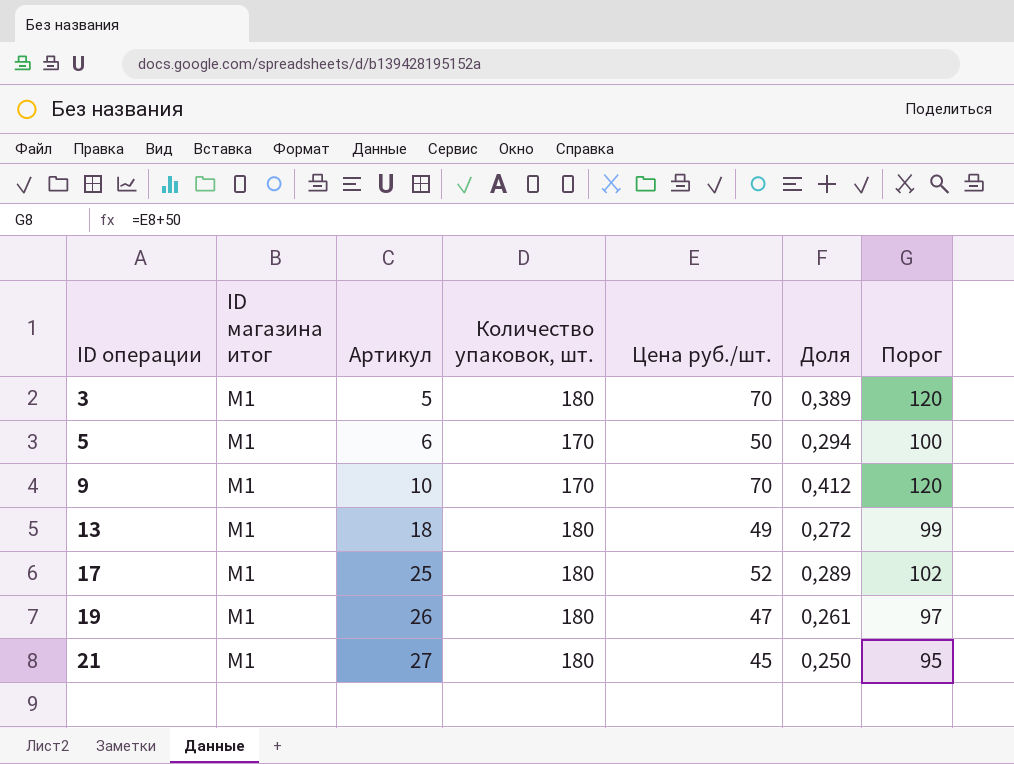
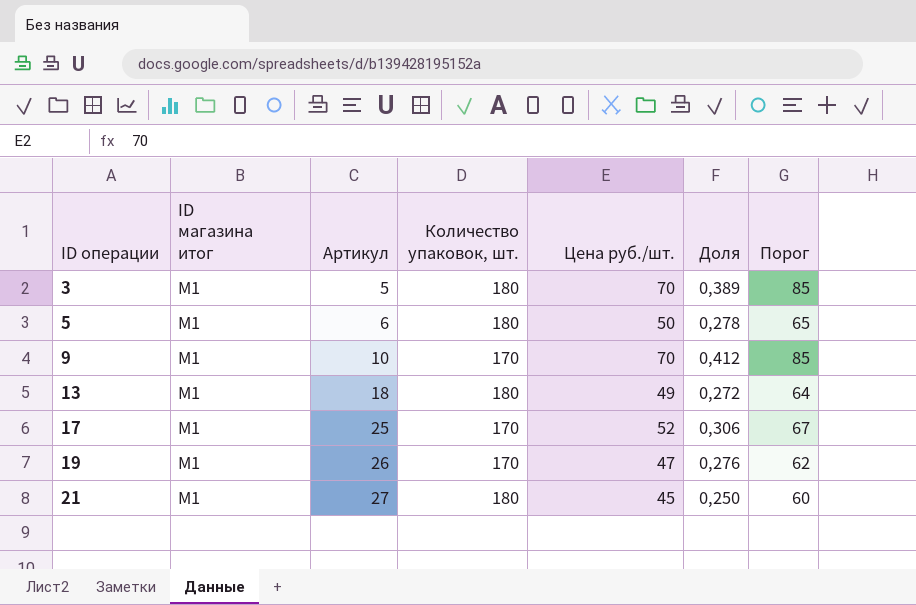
column Порог | formula: [Цена руб./шт.] + 50 -> [Цена руб./шт.] + 15
5 | Количество упаковок, шт.: 170 -> 180
5 | Доля: 0,294 -> 0,278
17 | Количество упаковок, шт.: 180 -> 170
17 | Доля: 0,289 -> 0,306
19 | Количество упаковок, шт.: 180 -> 170
19 | Доля: 0,261 -> 0,276

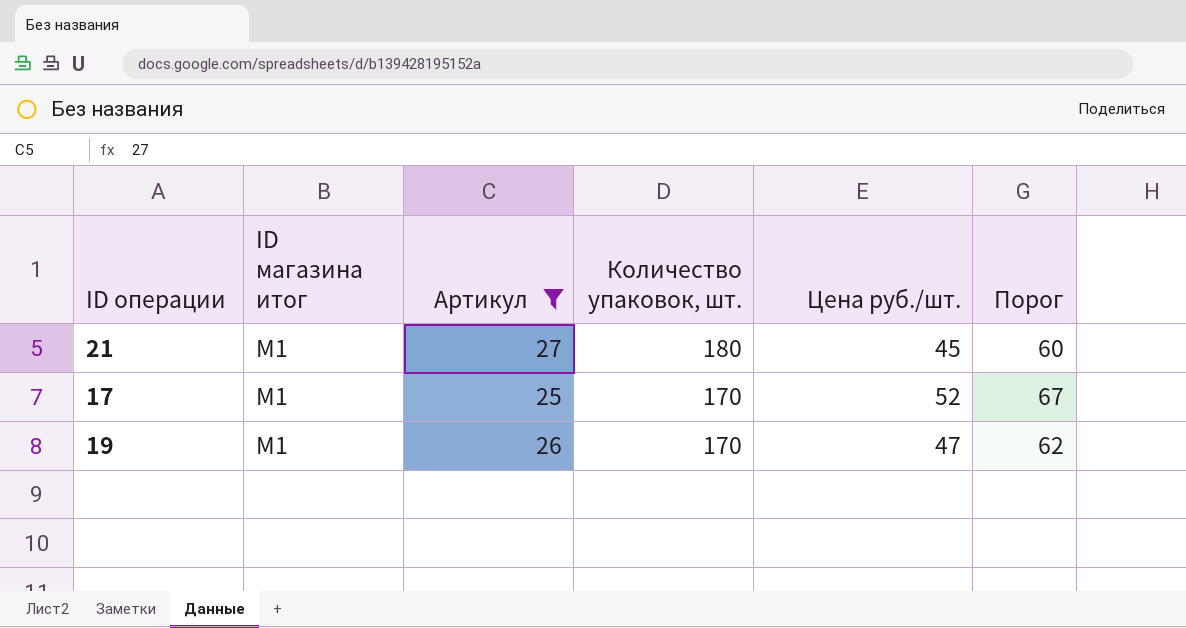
filter: none -> Артикул >= 25
row order: ID операции ascending -> Количество упаковок, шт. descending
column Доля | formula: [Цена руб./шт.] / [Количество упаковок, шт.] -> none

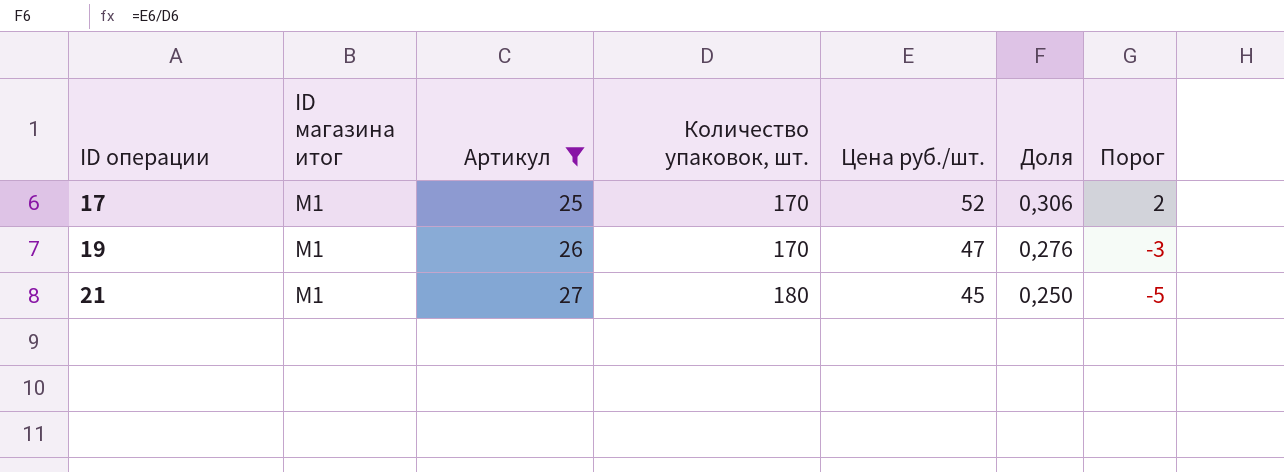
row order: Количество упаковок, шт. descending -> ID операции ascending
column Доля | formula: none -> [Цена руб./шт.] / [Количество упаковок, шт.]
column Порог | formula: [Цена руб./шт.] + 15 -> [Цена руб./шт.] - 50

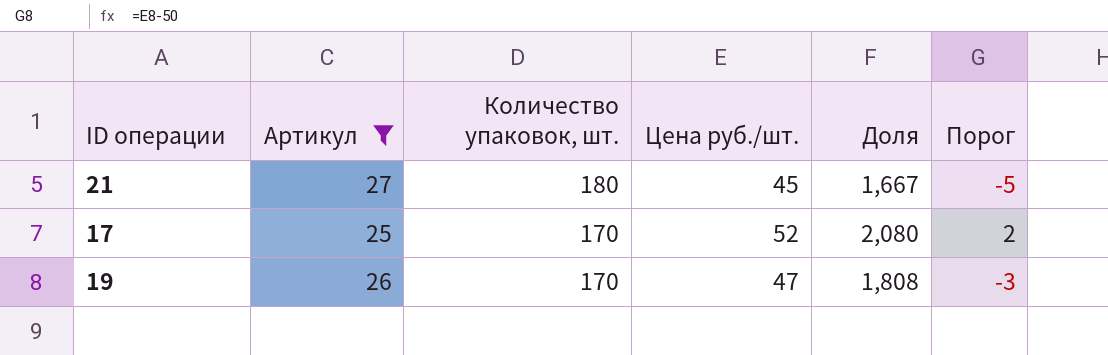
row order: ID операции ascending -> Количество упаковок, шт. descending
column ID магазина итог | position: 2 -> none
column Доля | formula: [Цена руб./шт.] / [Количество упаковок, шт.] -> [Цена руб./шт.] / [Артикул]

